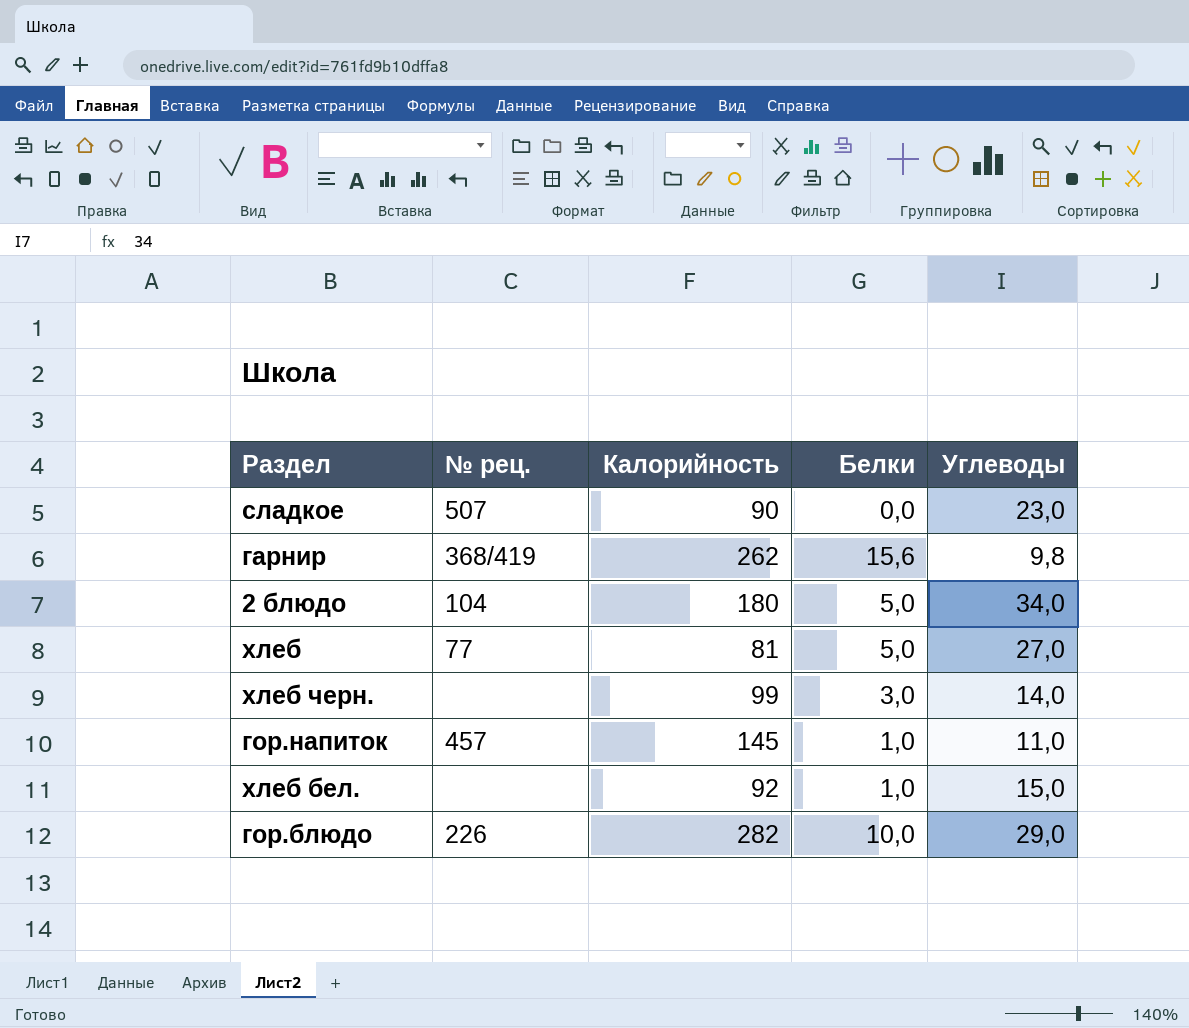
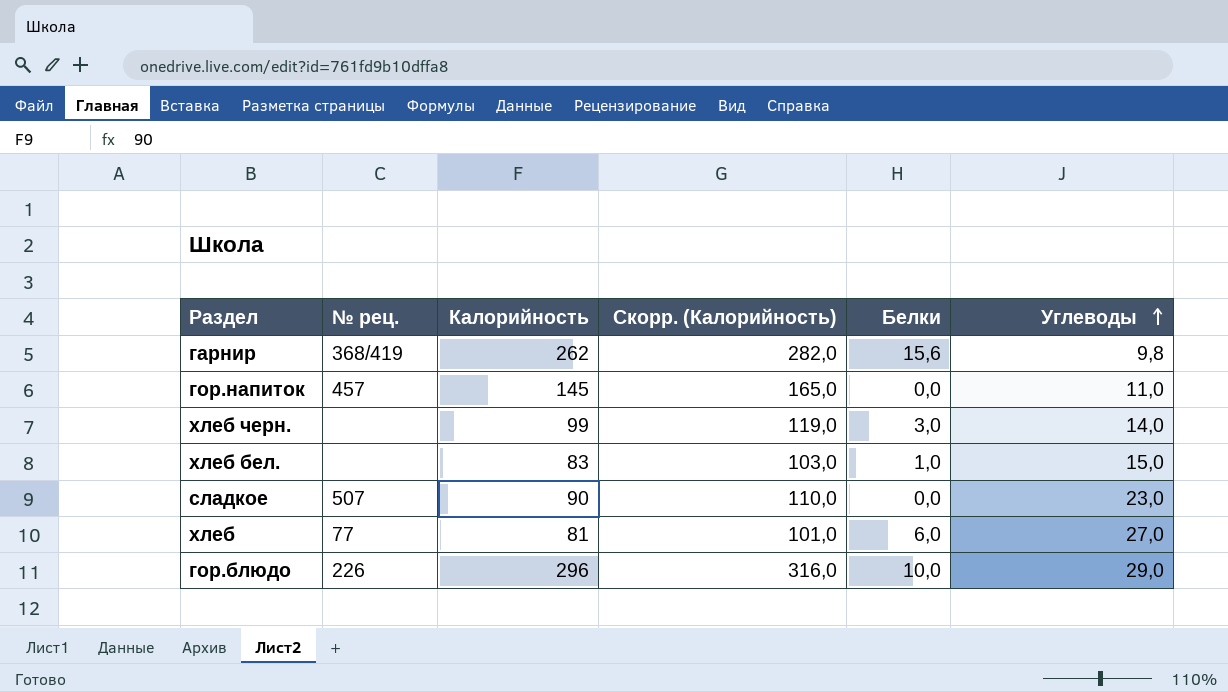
row order: none -> Углеводы ascending
column Скорр. (Калорийность) | formula: none -> [Калорийность] + 20
row 2 блюдо: 104 | 180 | 5,0 | 34,0 -> none
гор.напиток | Белки: 1,0 -> 0,0
хлеб бел. | Калорийность: 92 -> 83
хлеб | Белки: 5,0 -> 6,0
гор.блюдо | Калорийность: 282 -> 296

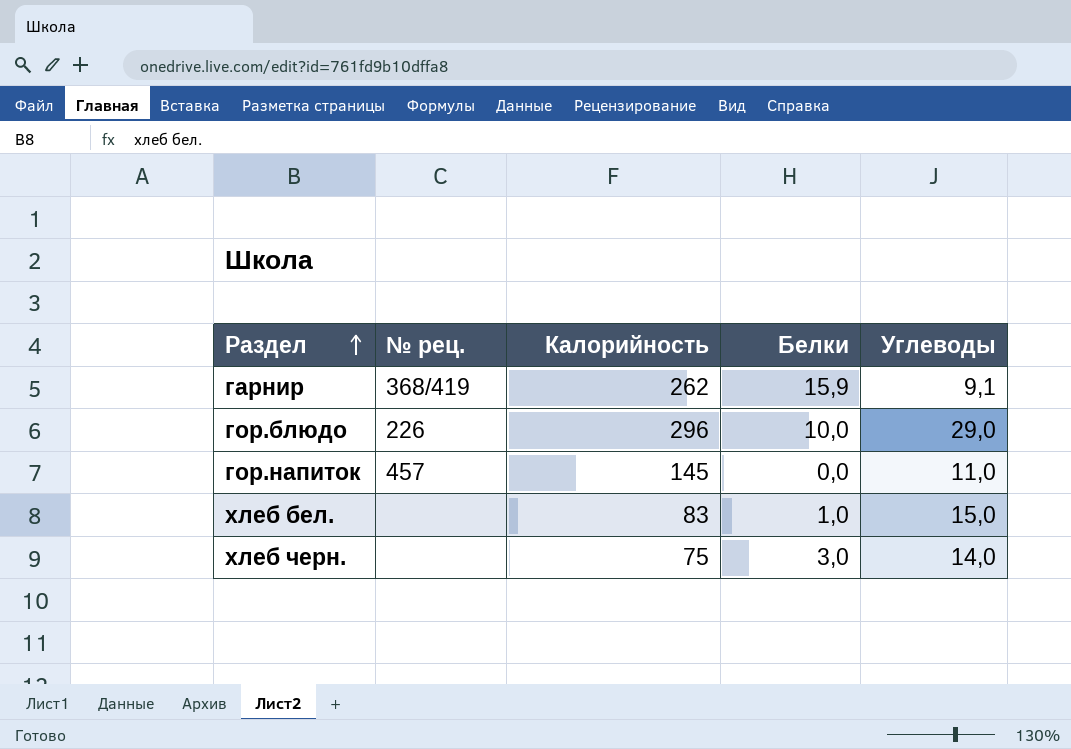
row order: Углеводы ascending -> Раздел ascending
column Скорр. (Калорийность) | formula: [Калорийность] + 20 -> none
row сладкое: 507 | 90 | 110,0 | 0,0 | 23,0 -> none
row хлеб: 77 | 81 | 101,0 | 6,0 | 27,0 -> none
гарнир | Белки: 15,6 -> 15,9
гарнир | Углеводы: 9,8 -> 9,1
хлеб черн. | Калорийность: 99 -> 75

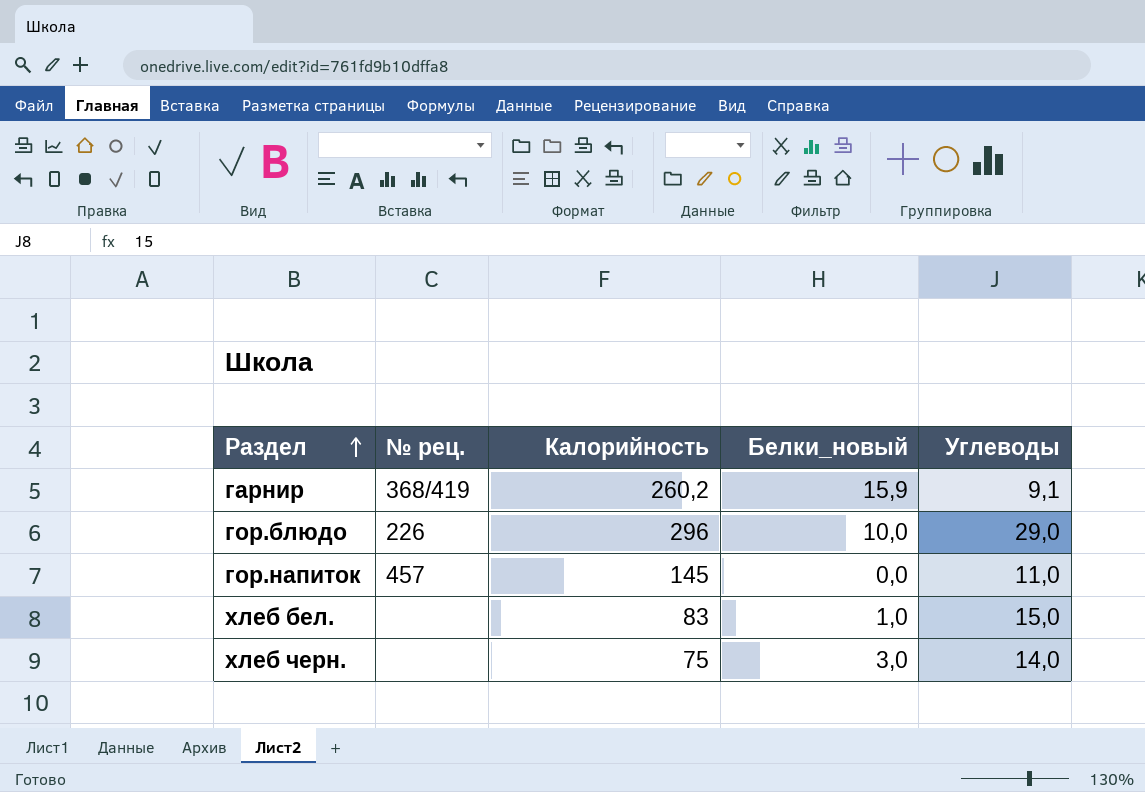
column name: Белки -> Белки_новый
гарнир | Калорийность: 262 -> 260,2

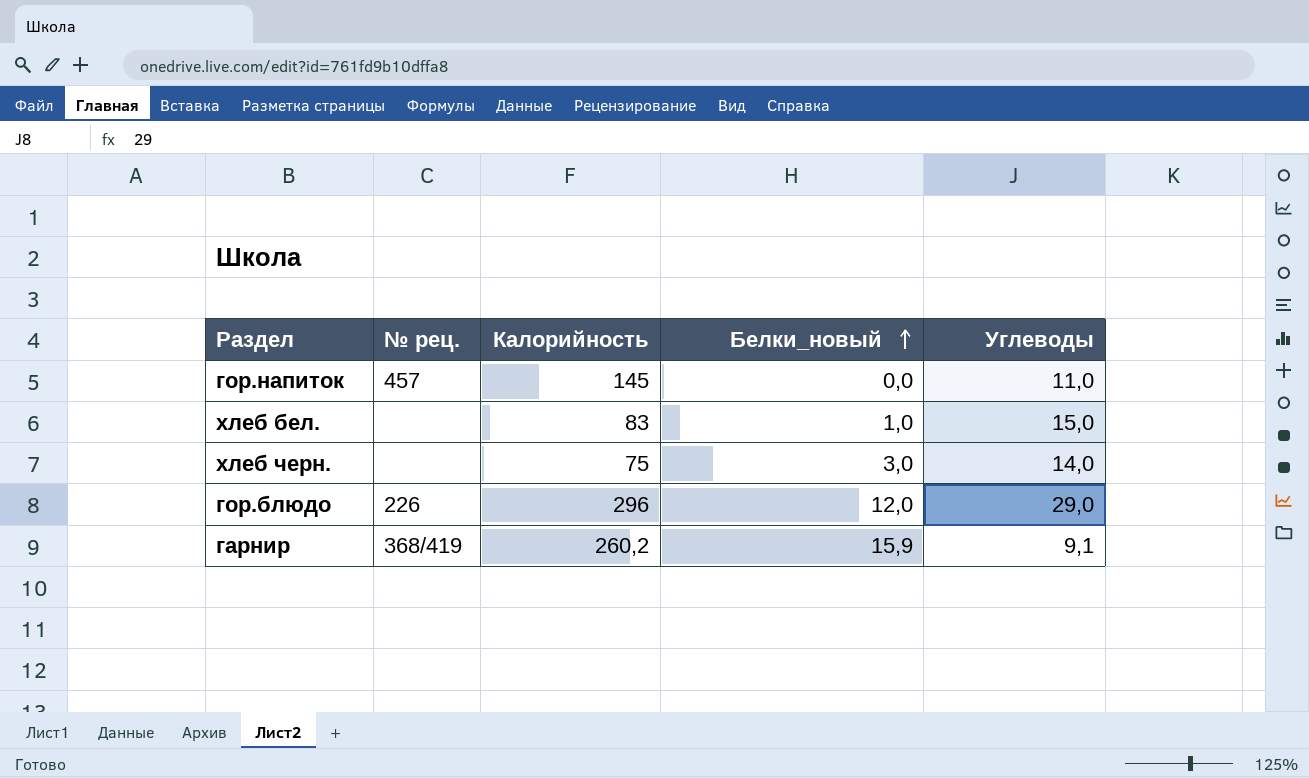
row order: Раздел ascending -> Белки_новый ascending
гор.блюдо | Белки_новый: 10,0 -> 12,0

